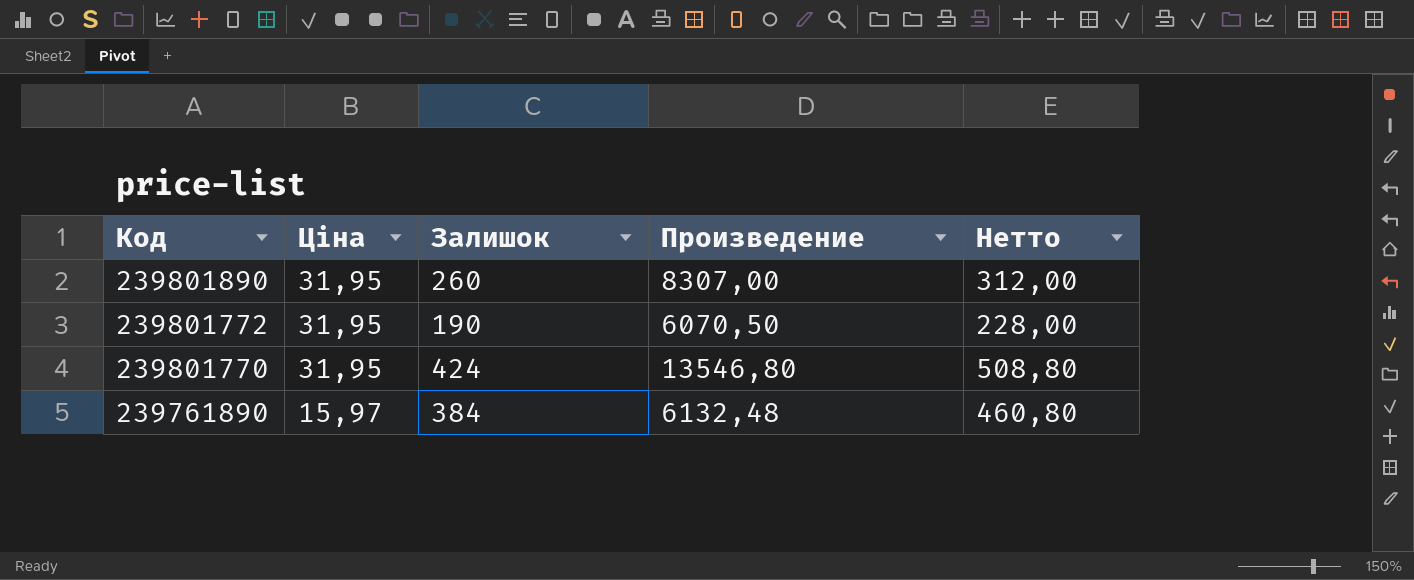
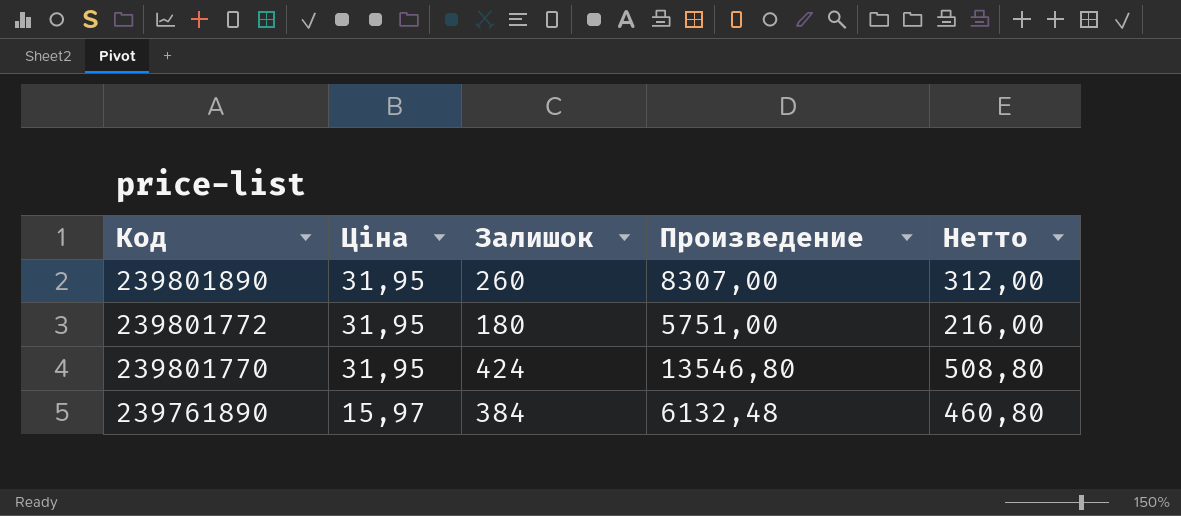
239801772 | Залишок: 190 -> 180
239801772 | Произведение: 6070,50 -> 5751,00
239801772 | Нетто: 228,00 -> 216,00

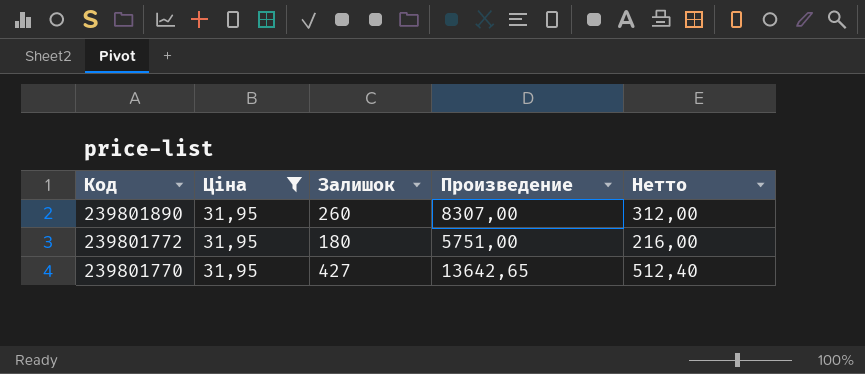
filter: none -> Ціна = 31,95
239801770 | Залишок: 424 -> 427
239801770 | Произведение: 13546,80 -> 13642,65
239801770 | Нетто: 508,80 -> 512,40

